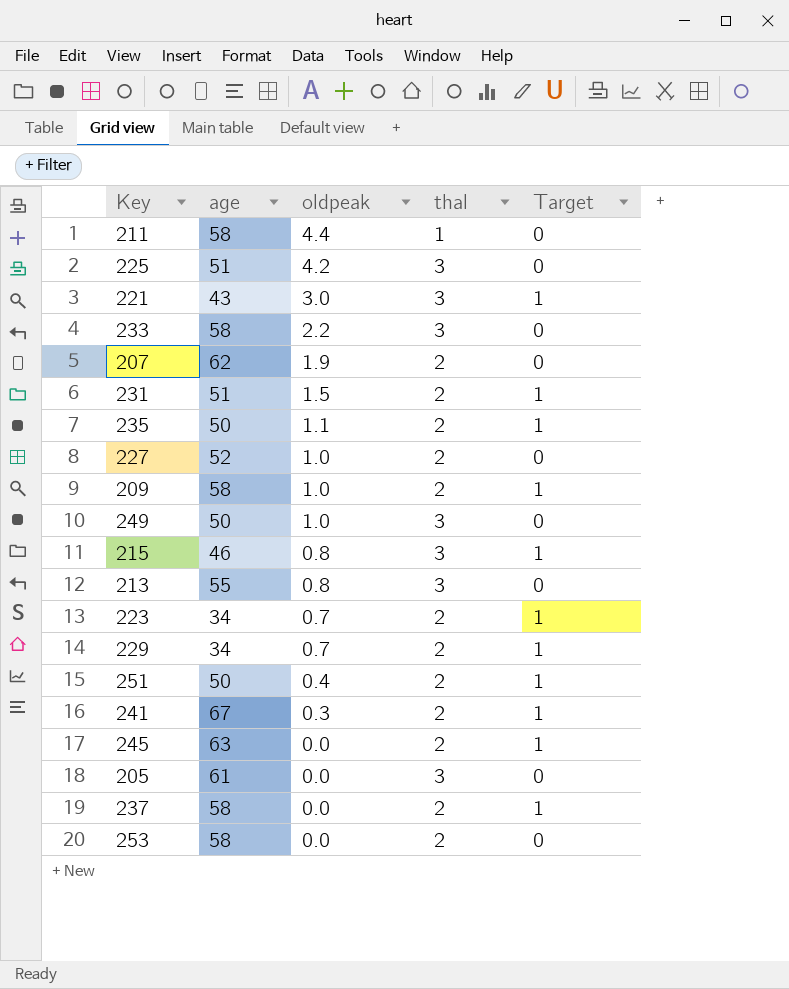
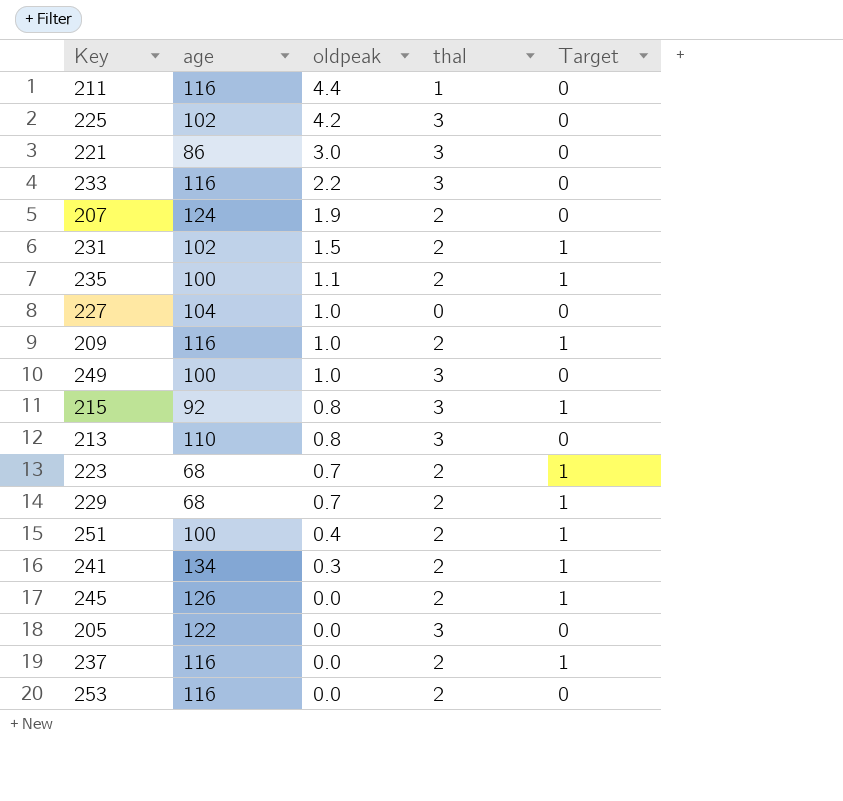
211 | age: 58 -> 116
225 | age: 51 -> 102
221 | age: 43 -> 86
221 | Target: 1 -> 0
233 | age: 58 -> 116
207 | age: 62 -> 124
231 | age: 51 -> 102
235 | age: 50 -> 100
227 | age: 52 -> 104
227 | thal: 2 -> 0
209 | age: 58 -> 116
249 | age: 50 -> 100
215 | age: 46 -> 92
213 | age: 55 -> 110
223 | age: 34 -> 68
229 | age: 34 -> 68
251 | age: 50 -> 100
241 | age: 67 -> 134
245 | age: 63 -> 126
205 | age: 61 -> 122
237 | age: 58 -> 116
253 | age: 58 -> 116

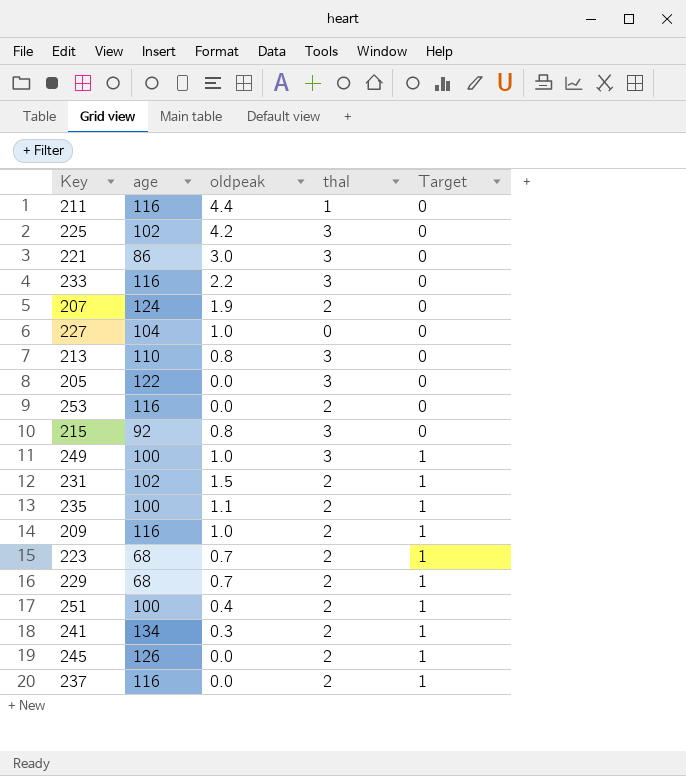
row order: oldpeak descending -> Target ascending
215 | Target: 1 -> 0
249 | Target: 0 -> 1

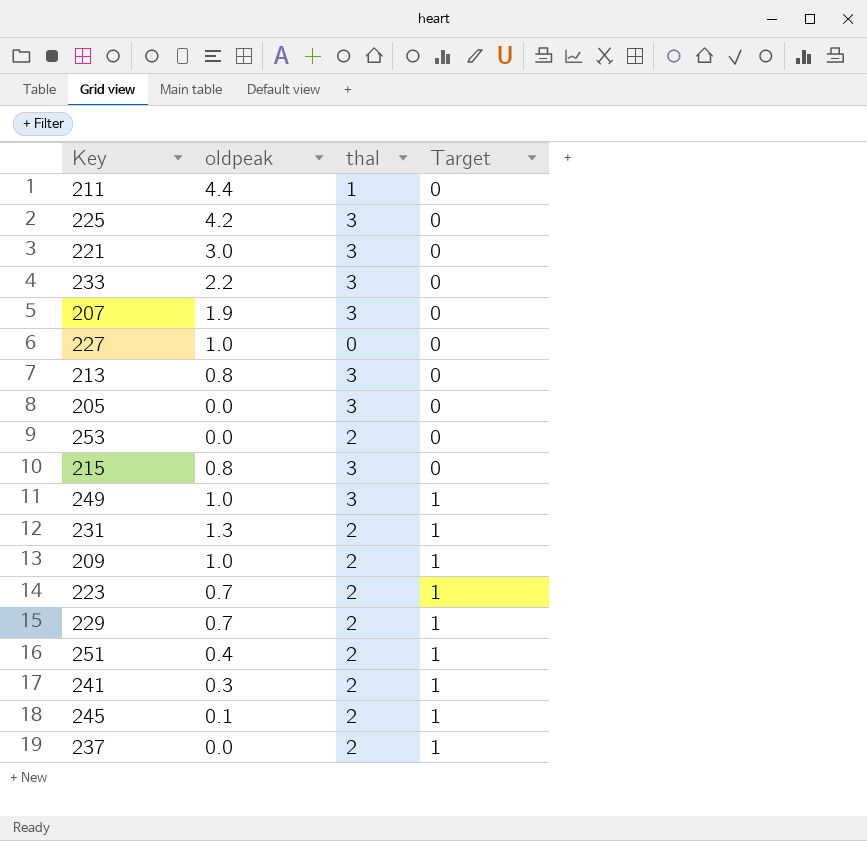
column age | position: 2 -> none
row 235: 100 | 1.1 | 2 | 1 -> none
207 | thal: 2 -> 3
231 | oldpeak: 1.5 -> 1.3
245 | oldpeak: 0.0 -> 0.1

